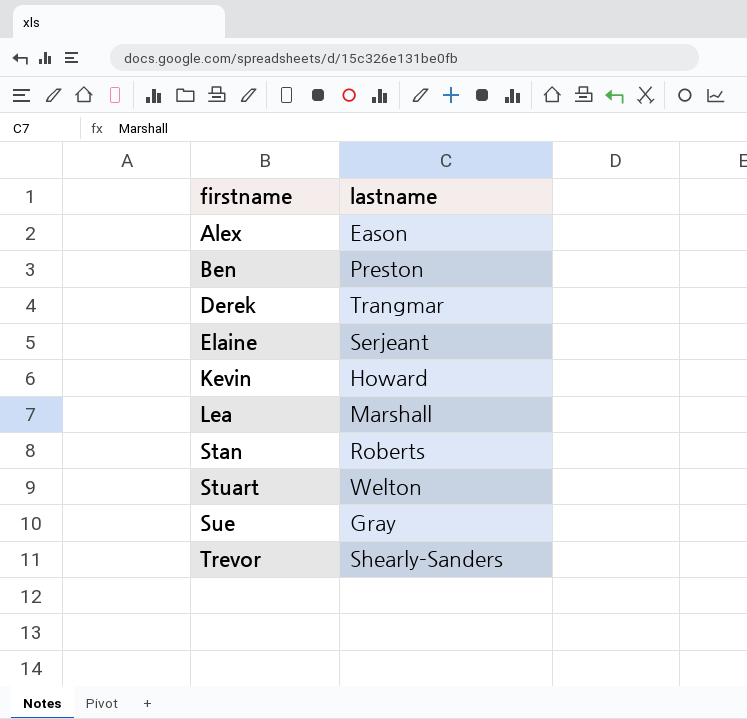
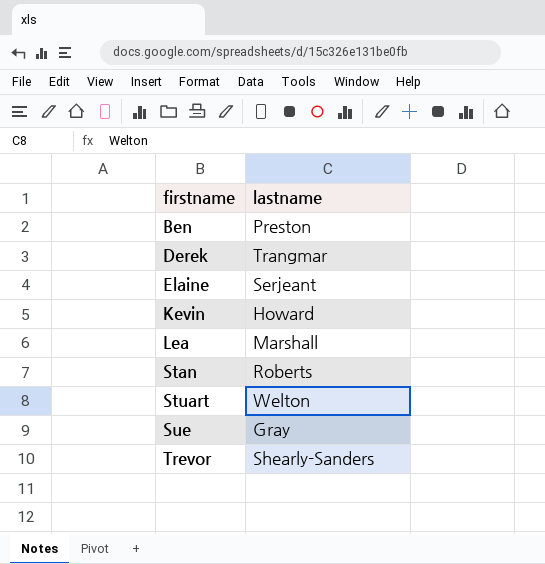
row Alex: Eason -> none

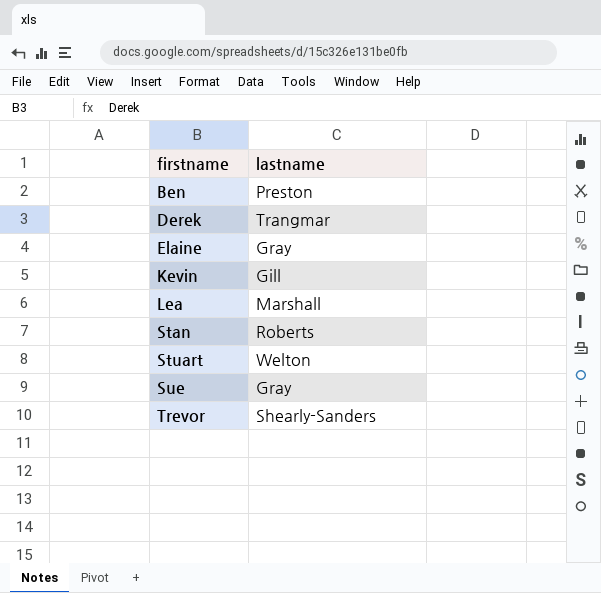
Elaine | lastname: Serjeant -> Gray
Kevin | lastname: Howard -> Gill

